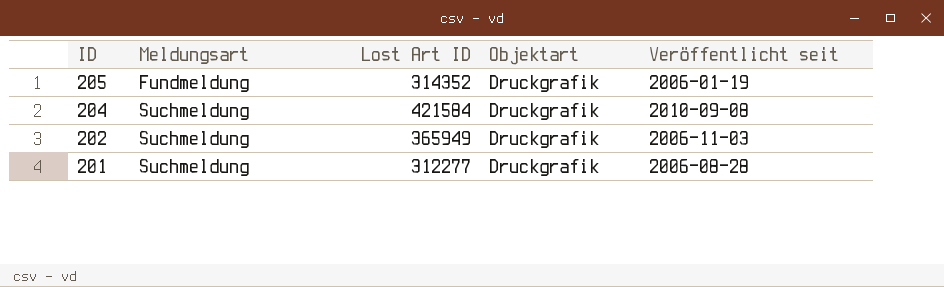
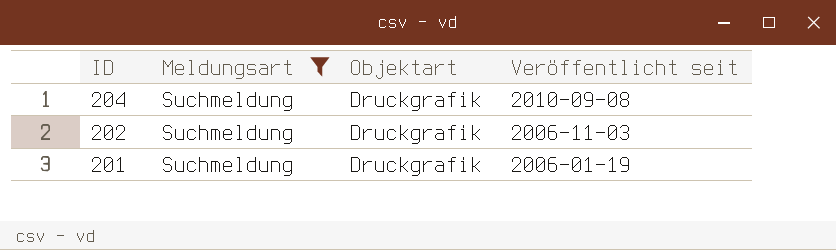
filter: none -> Meldungsart = Suchmeldung
column Lost Art ID | position: 3 -> none
201 | Veröffentlicht seit: 2006-08-28 -> 2006-01-19

